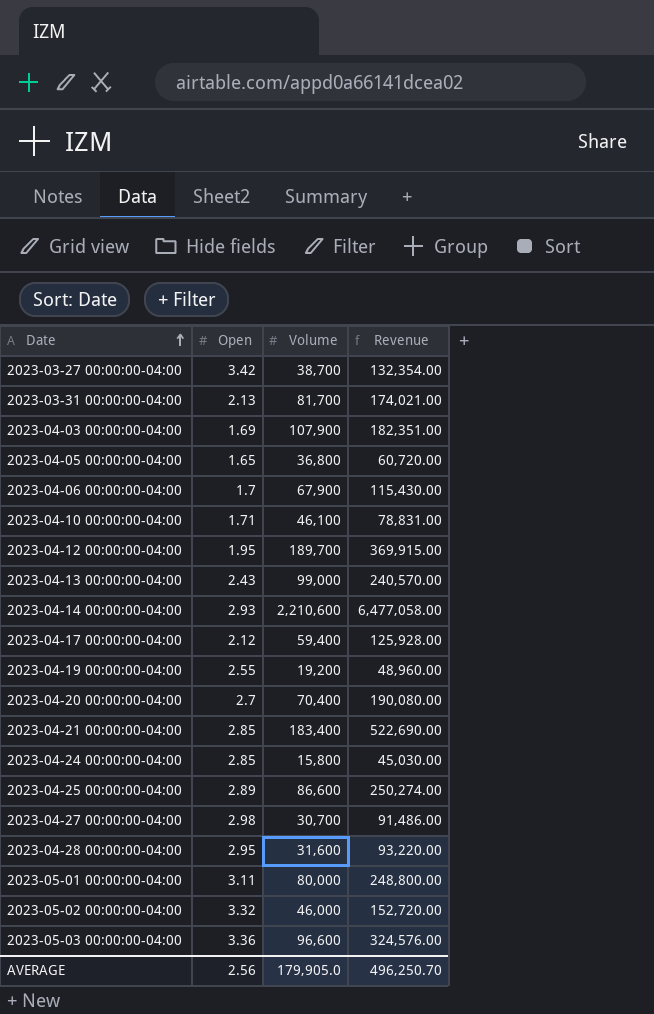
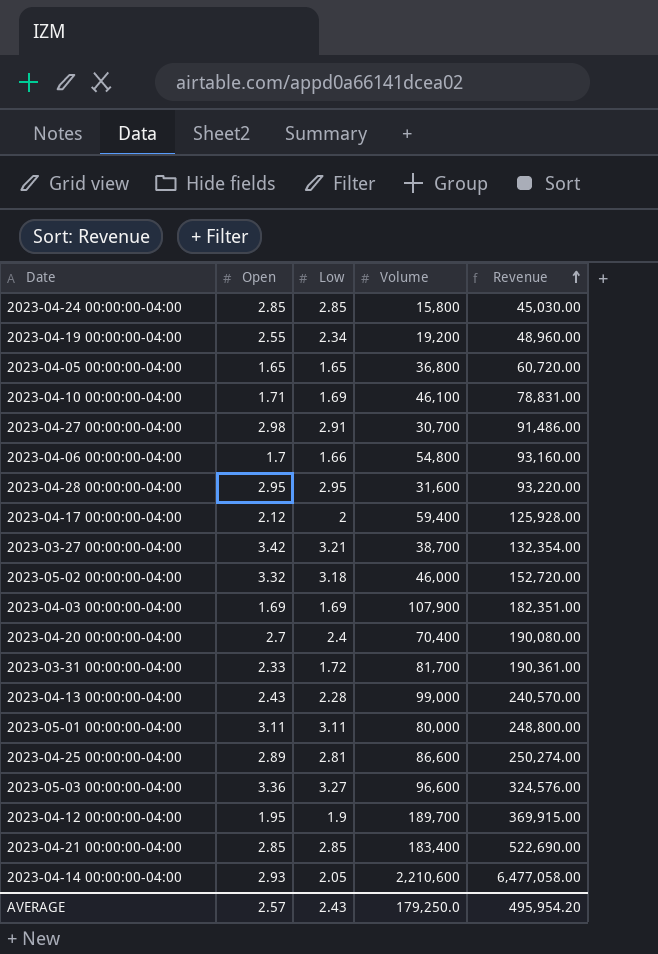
row order: Date ascending -> Revenue ascending
column Low | position: none -> 3
2023-04-06 00:00:00-04:00 | Volume: 67,900 -> 54,800
2023-04-06 00:00:00-04:00 | Revenue: 115,430.00 -> 93,160.00
2023-03-31 00:00:00-04:00 | Open: 2.13 -> 2.33
2023-03-31 00:00:00-04:00 | Revenue: 174,021.00 -> 190,361.00
AVERAGE | Open: 2.56 -> 2.57
AVERAGE | Volume: 179,905.0 -> 179,250.0
AVERAGE | Revenue: 496,250.70 -> 495,954.20

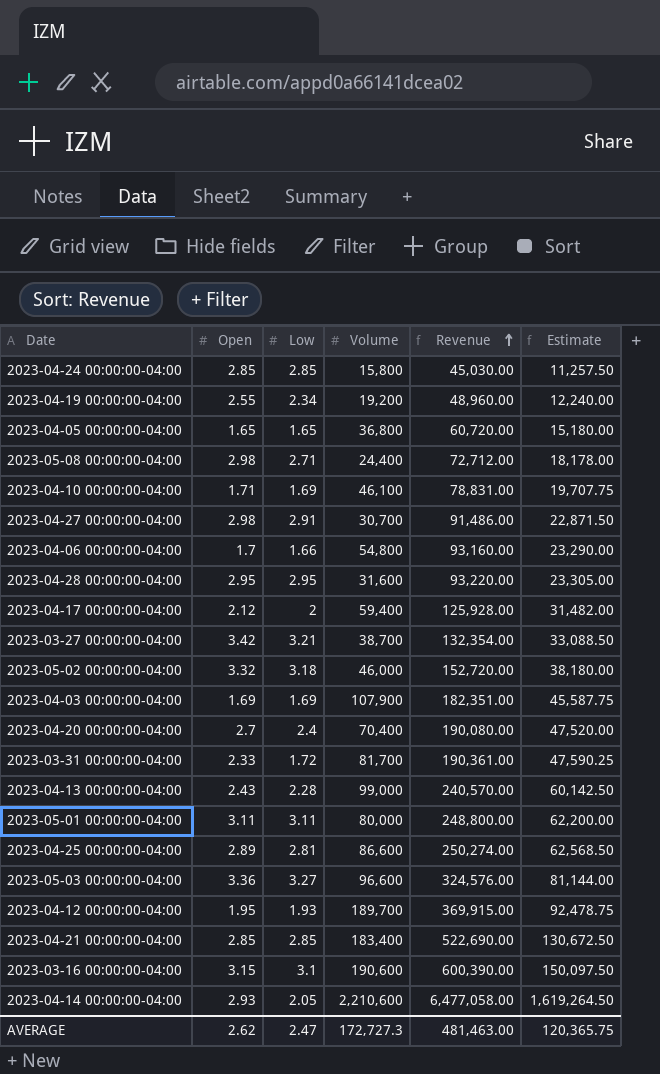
column Estimate | formula: none -> [Revenue] * 0.25
row 2023-05-08 00:00:00-04:00: none -> 2.98 | 2.71 | 24,400 | 72,712.00 | 18,178.00
2023-04-12 00:00:00-04:00 | Low: 1.9 -> 1.93
row 2023-03-16 00:00:00-04:00: none -> 3.15 | 3.1 | 190,600 | 600,390.00 | 150,097.50
AVERAGE | Open: 2.57 -> 2.62
AVERAGE | Low: 2.43 -> 2.47
AVERAGE | Volume: 179,250.0 -> 172,727.3
AVERAGE | Revenue: 495,954.20 -> 481,463.00

